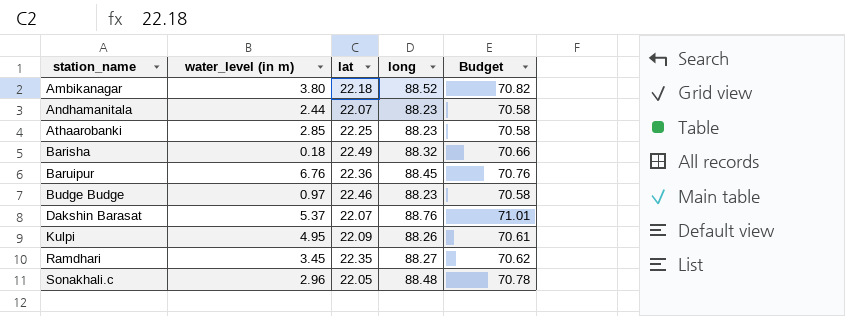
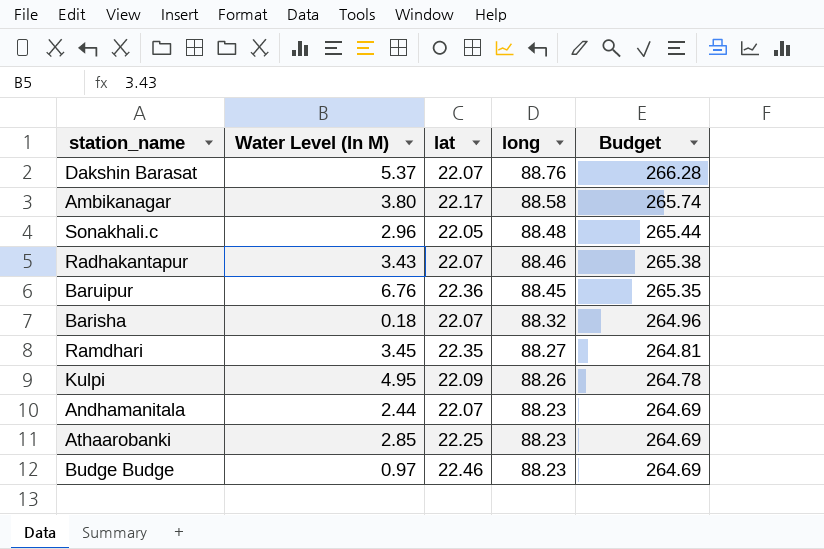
row order: station_name ascending -> long descending
column name: water_level (in m) -> Water Level (In M)
column Budget | formula: [long] * 0.8 -> [long] * 3
Ambikanagar | lat: 22.18 -> 22.17
Ambikanagar | long: 88.52 -> 88.58
row Radhakantapur: none -> 3.43 | 22.07 | 88.46 | 265.38
Barisha | lat: 22.49 -> 22.07

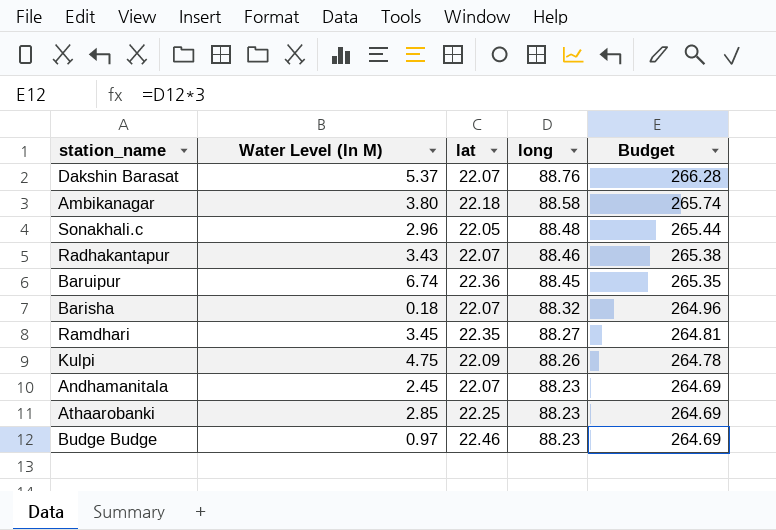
Ambikanagar | lat: 22.17 -> 22.18
Baruipur | Water Level (In M): 6.76 -> 6.74
Kulpi | Water Level (In M): 4.95 -> 4.75
Andhamanitala | Water Level (In M): 2.44 -> 2.45

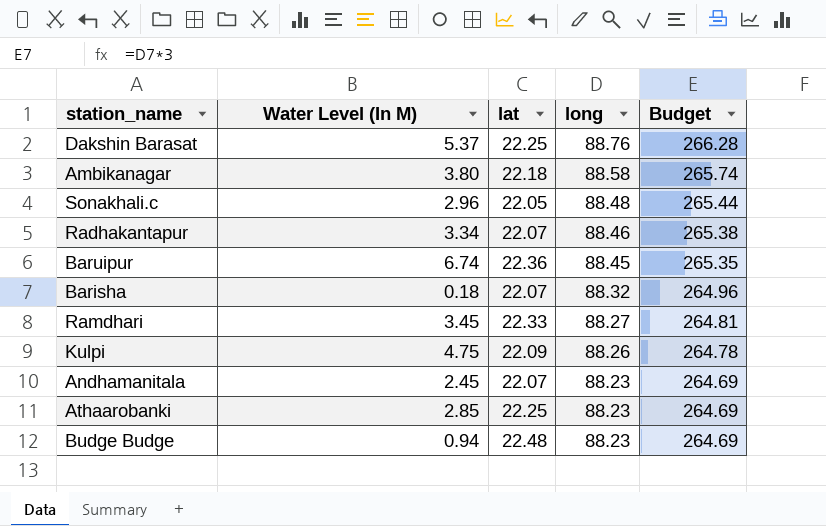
Dakshin Barasat | lat: 22.07 -> 22.25
Radhakantapur | Water Level (In M): 3.43 -> 3.34
Ramdhari | lat: 22.35 -> 22.33
Budge Budge | Water Level (In M): 0.97 -> 0.94
Budge Budge | lat: 22.46 -> 22.48

